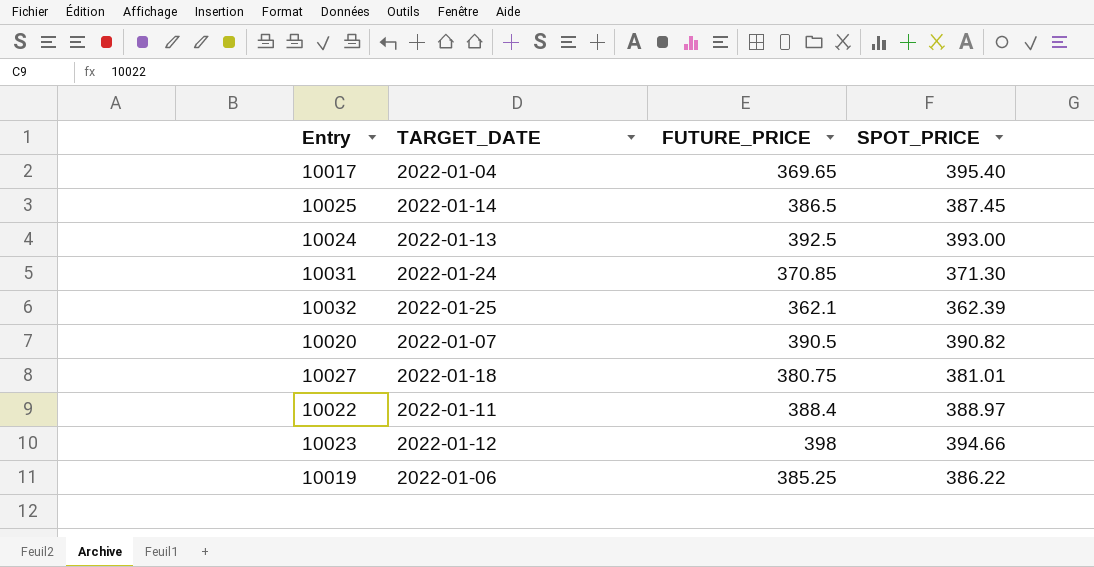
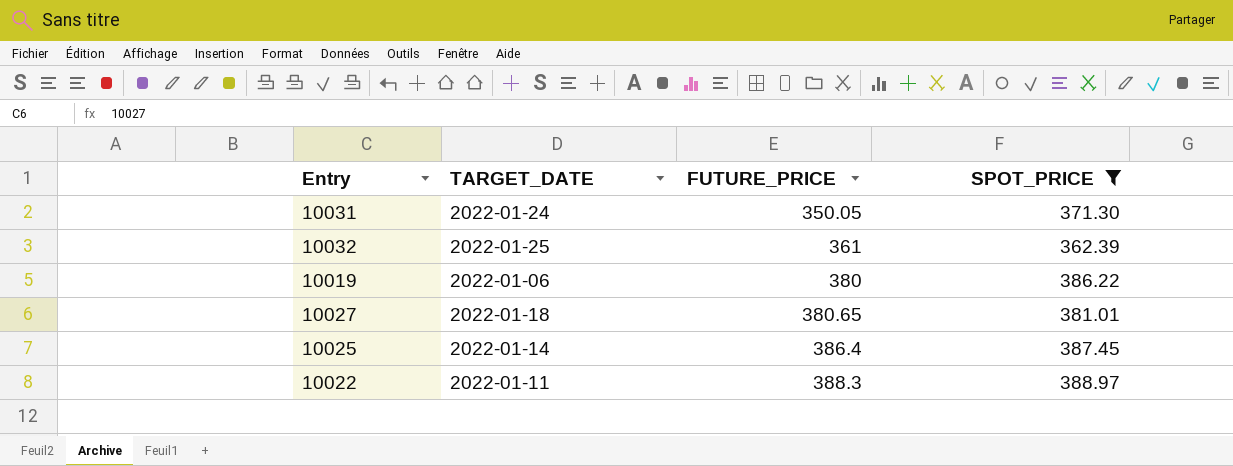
filter: none -> SPOT_PRICE <= 388.97
row order: none -> FUTURE_PRICE ascending
10031 | FUTURE_PRICE: 370.85 -> 350.05
10032 | FUTURE_PRICE: 362.1 -> 361
10019 | FUTURE_PRICE: 385.25 -> 380
10027 | FUTURE_PRICE: 380.75 -> 380.65
10025 | FUTURE_PRICE: 386.5 -> 386.4
10022 | FUTURE_PRICE: 388.4 -> 388.3

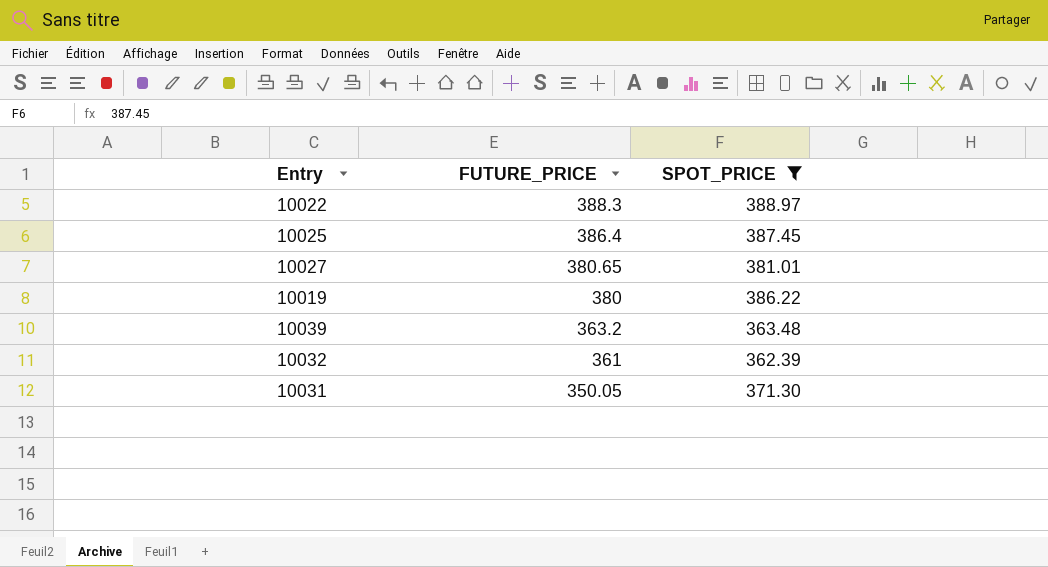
row order: FUTURE_PRICE ascending -> FUTURE_PRICE descending
column TARGET_DATE | position: 2 -> none
row 10039: none -> 363.2 | 363.48

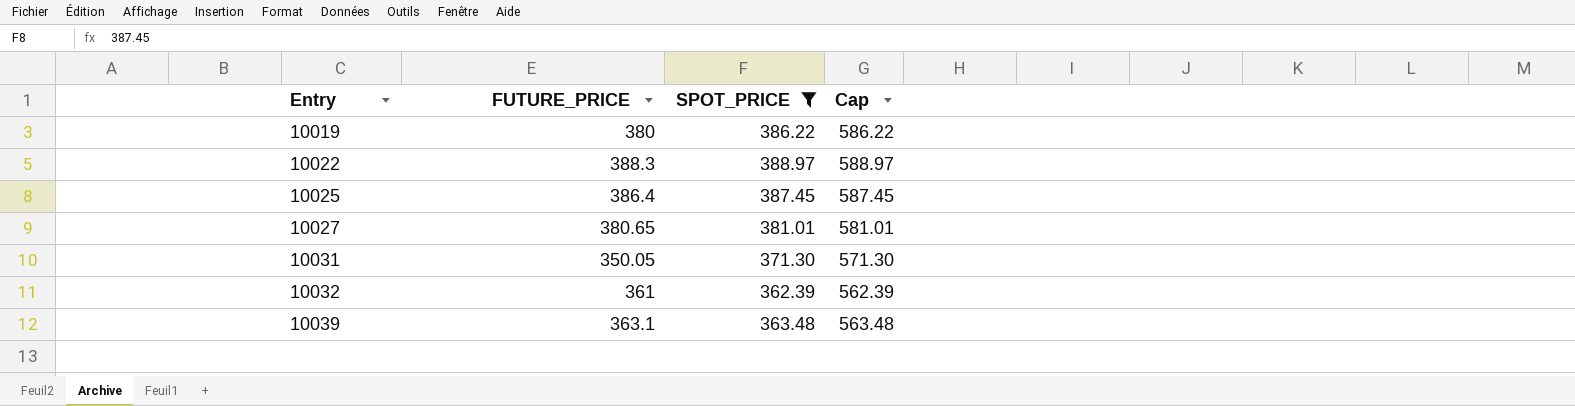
row order: FUTURE_PRICE descending -> Entry ascending
column Cap | formula: none -> [SPOT_PRICE] + 200
10039 | FUTURE_PRICE: 363.2 -> 363.1

